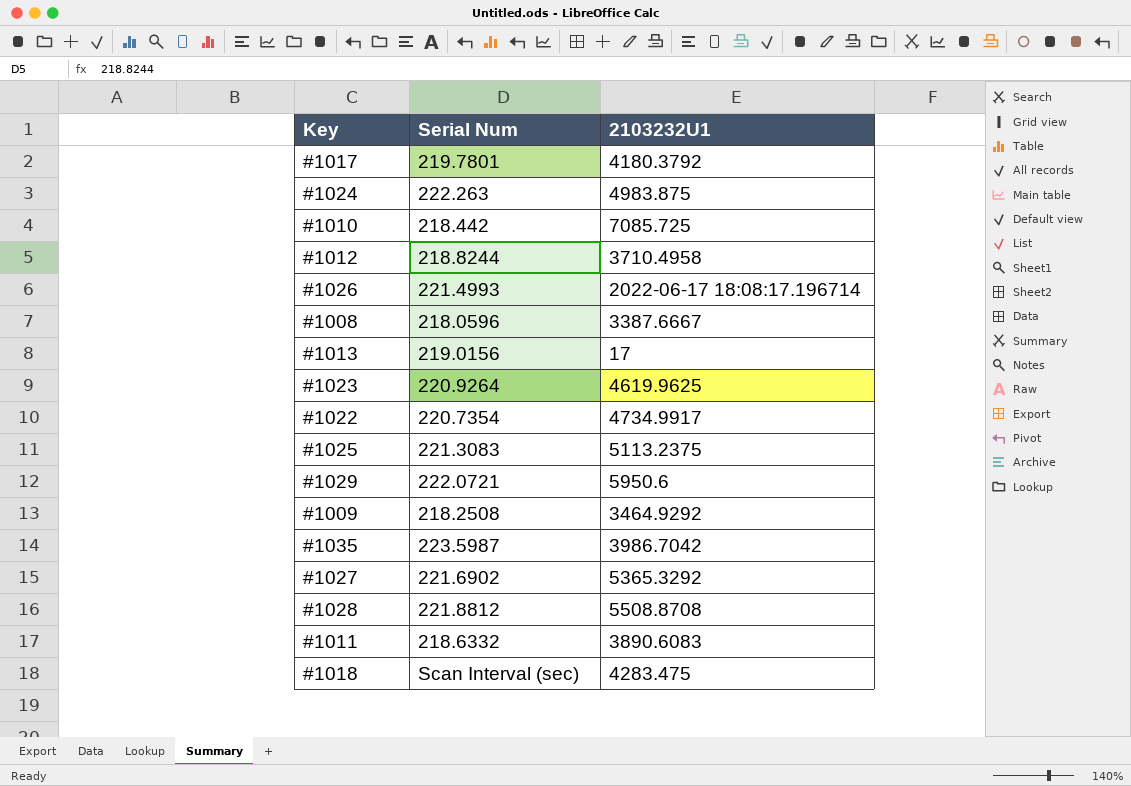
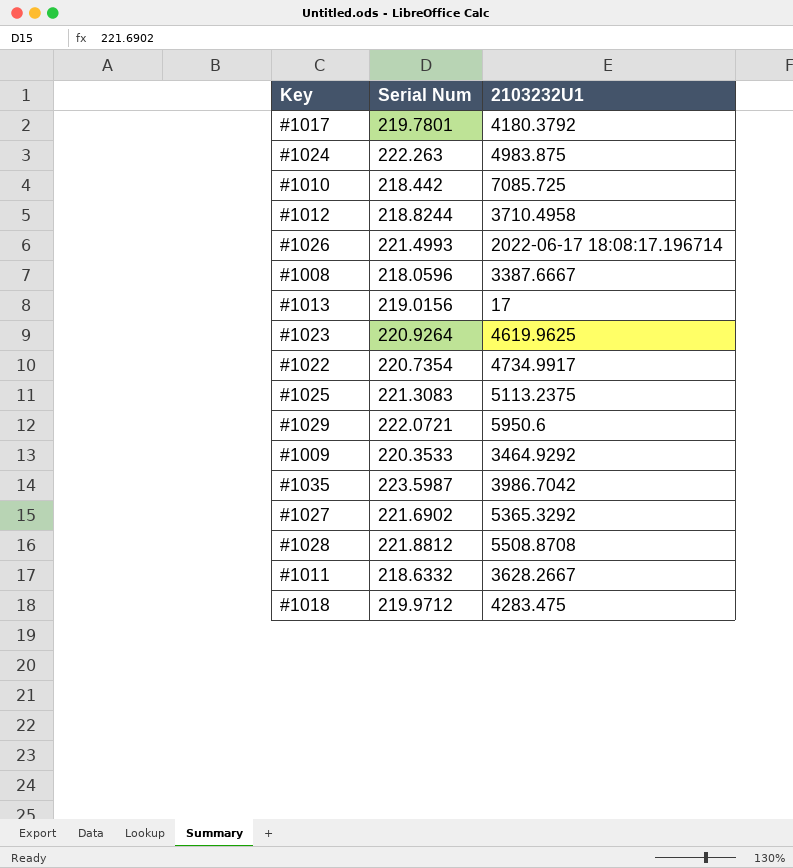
#1009 | Serial Num: 218.2508 -> 220.3533
#1011 | 2103232U1: 3890.6083 -> 3628.2667
#1018 | Serial Num: Scan Interval (sec) -> 219.9712

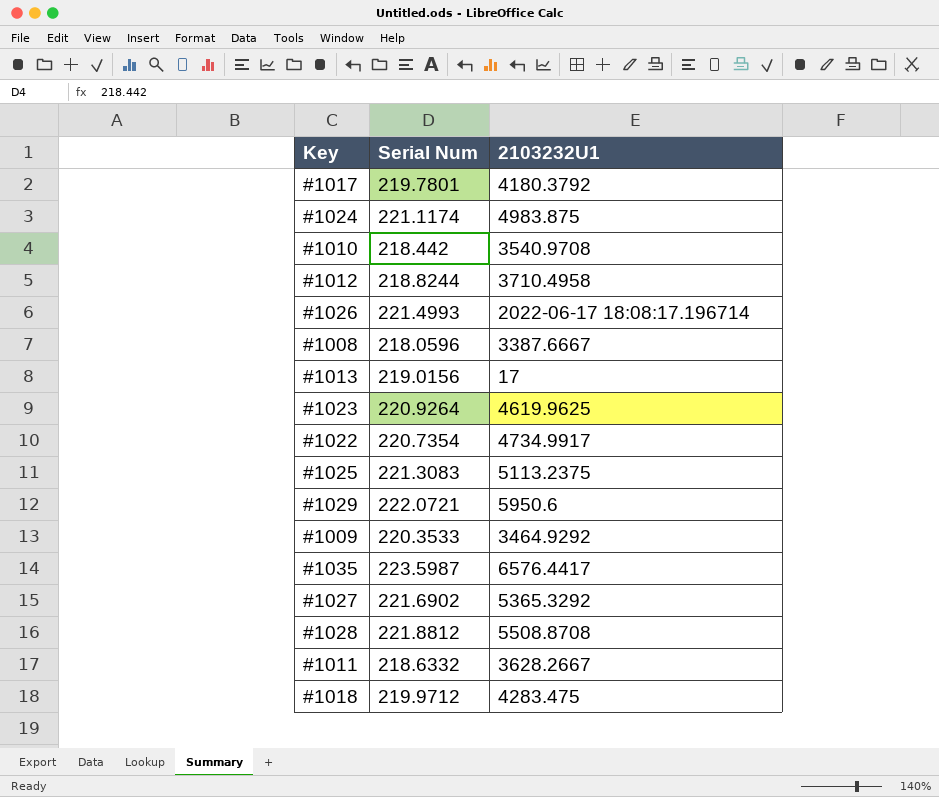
#1024 | Serial Num: 222.263 -> 221.1174
#1010 | 2103232U1: 7085.725 -> 3540.9708
#1035 | 2103232U1: 3986.7042 -> 6576.4417

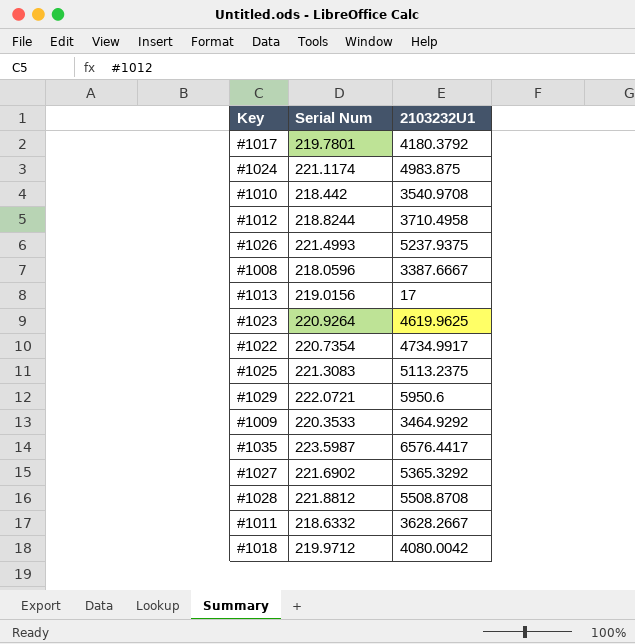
#1026 | 2103232U1: 2022-06-17 18:08:17.196714 -> 5237.9375
#1018 | 2103232U1: 4283.475 -> 4080.0042

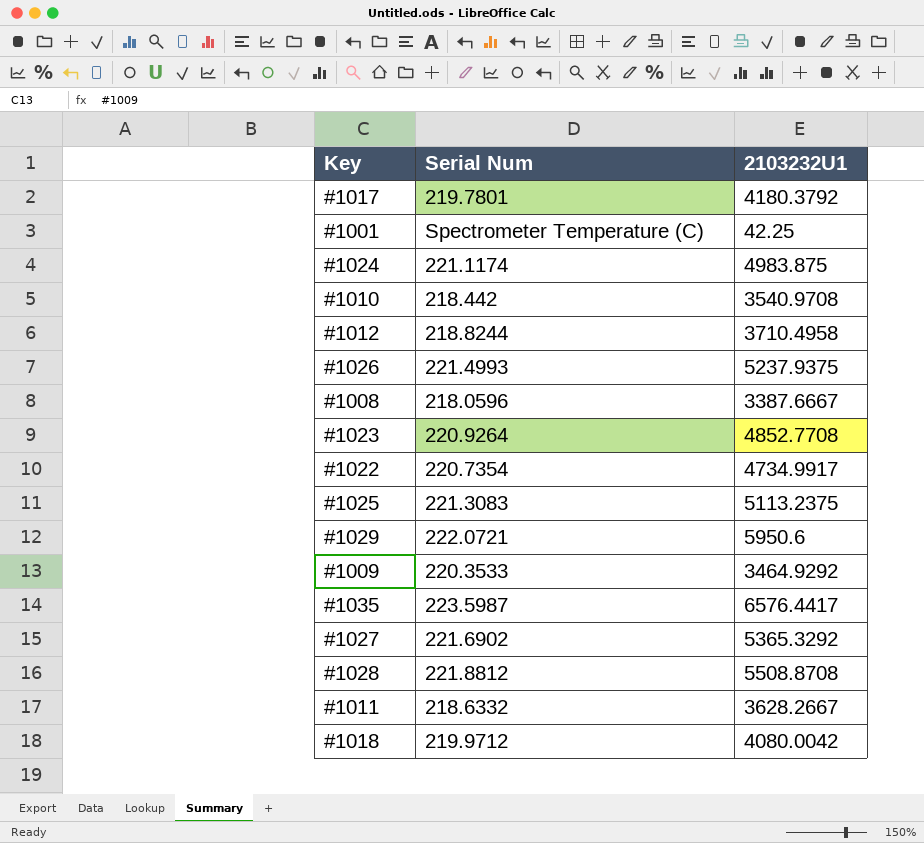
row #1013: 219.0156 | 17 -> none
row #1001: none -> Spectrometer Temperature (C) | 42.25
#1023 | 2103232U1: 4619.9625 -> 4852.7708

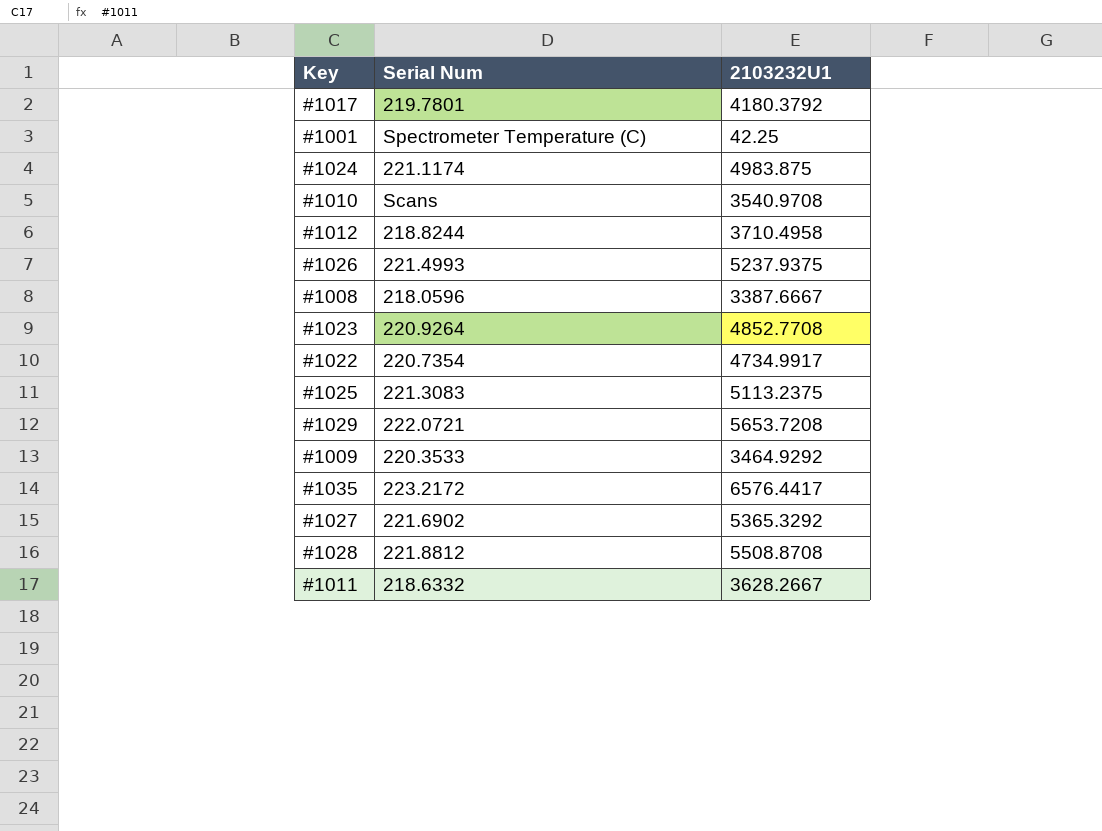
row #1018: 219.9712 | 4080.0042 -> none
#1010 | Serial Num: 218.442 -> Scans
#1029 | 2103232U1: 5950.6 -> 5653.7208
#1035 | Serial Num: 223.5987 -> 223.2172

